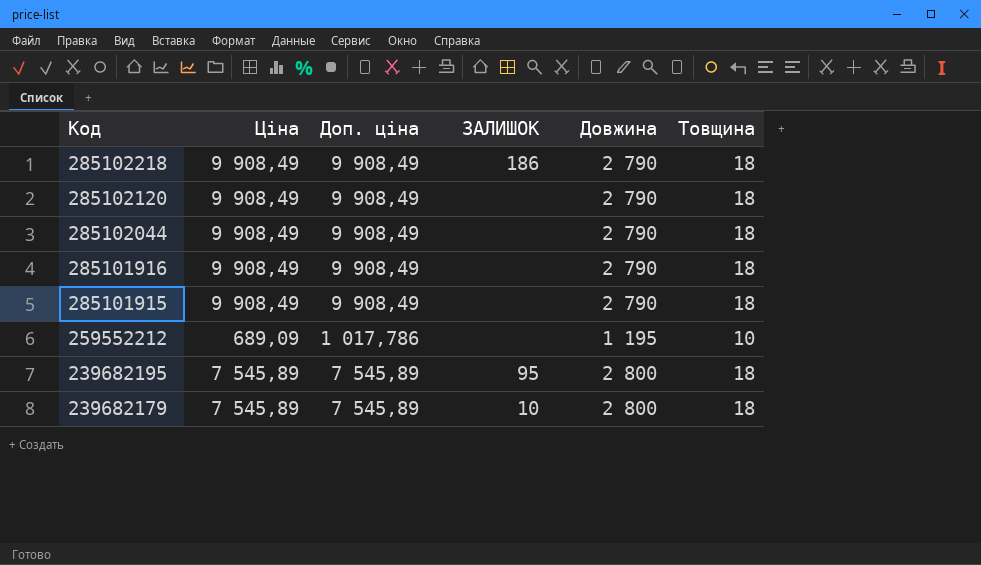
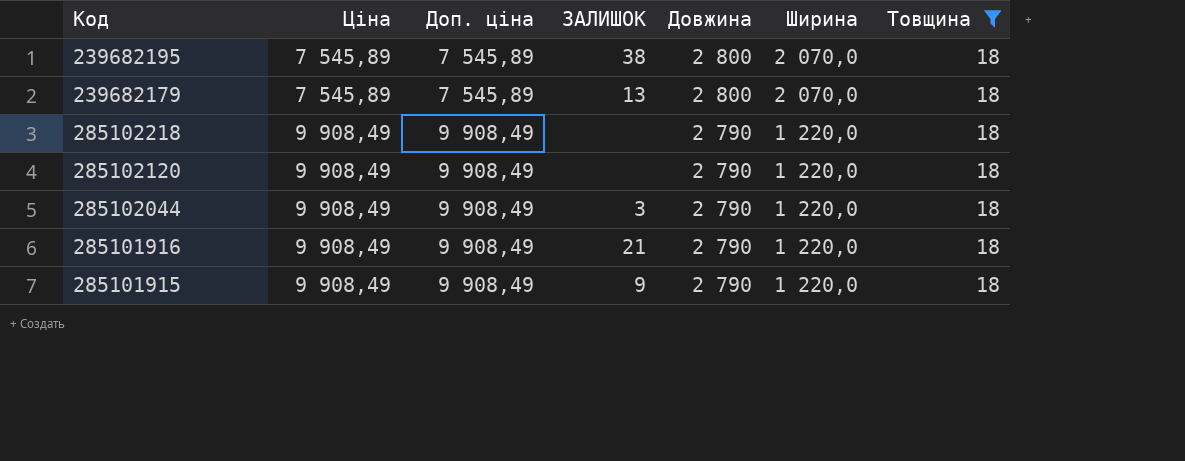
filter: none -> Товщина = 18
row order: Код descending -> Ціна ascending
column Ширина | position: none -> 6
239682195 | ЗАЛИШОК: 95 -> 38
239682179 | ЗАЛИШОК: 10 -> 13
285102218 | ЗАЛИШОК: 186 -> none
285102044 | ЗАЛИШОК: none -> 3
285101916 | ЗАЛИШОК: none -> 21
285101915 | ЗАЛИШОК: none -> 9

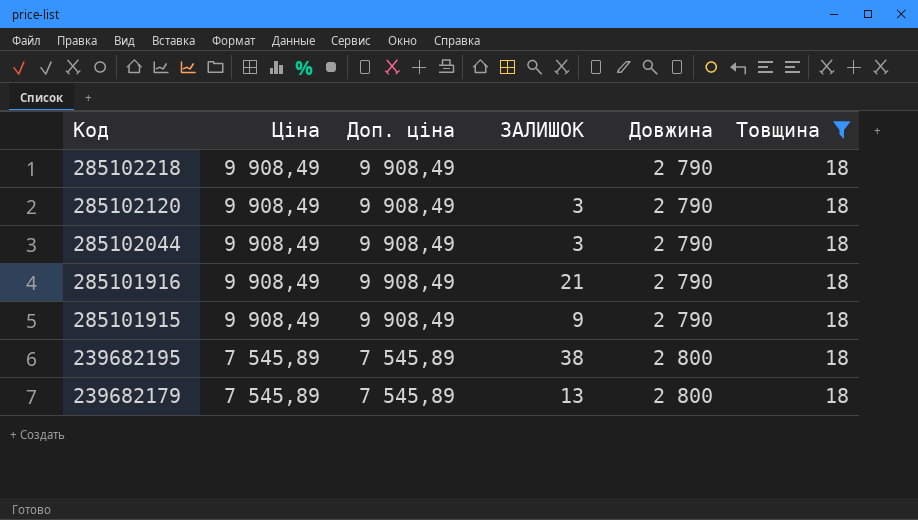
row order: Ціна ascending -> Код descending
column Ширина | position: 6 -> none
285102120 | ЗАЛИШОК: none -> 3

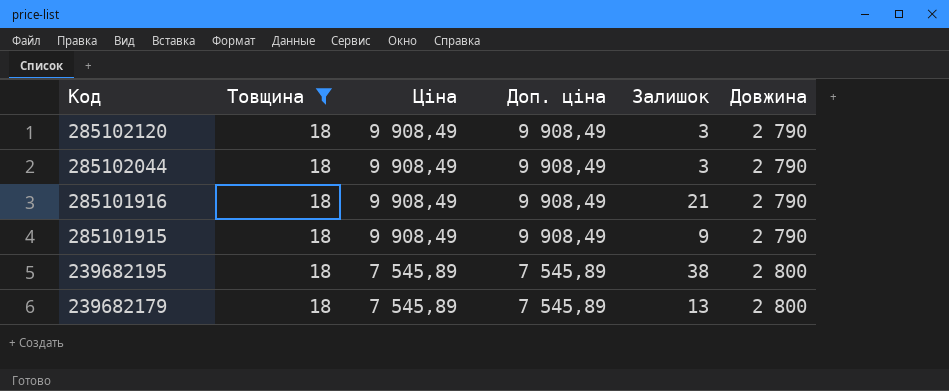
column Товщина | position: 6 -> 2
column name: ЗАЛИШОК -> Залишок
row 285102218: 9 908,49 | 9 908,49 | none | 2 790 | 18 -> none

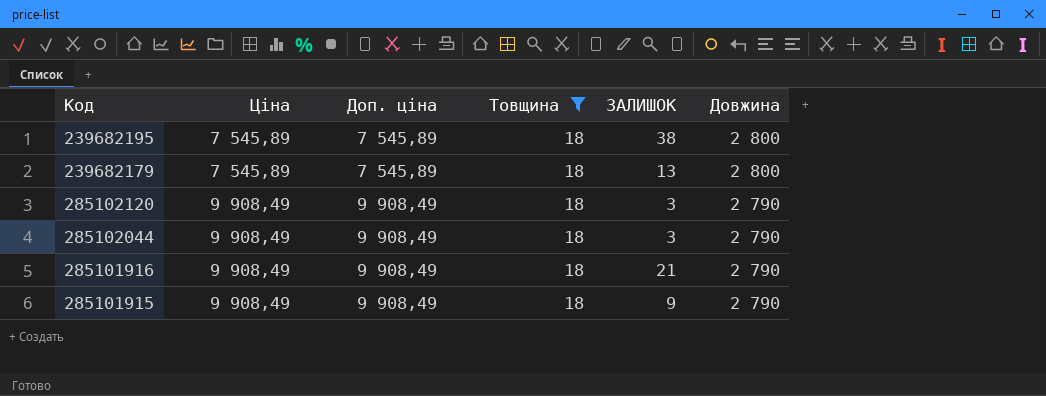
row order: Код descending -> Ціна ascending
column Товщина | position: 2 -> 4
column name: Залишок -> ЗАЛИШОК

